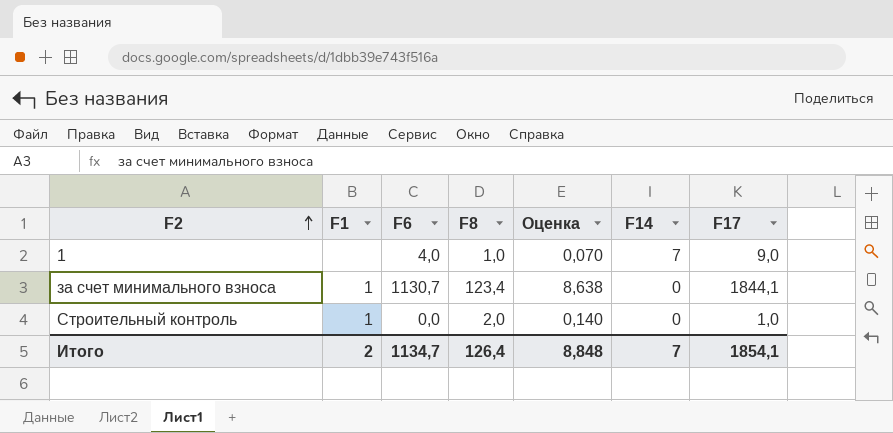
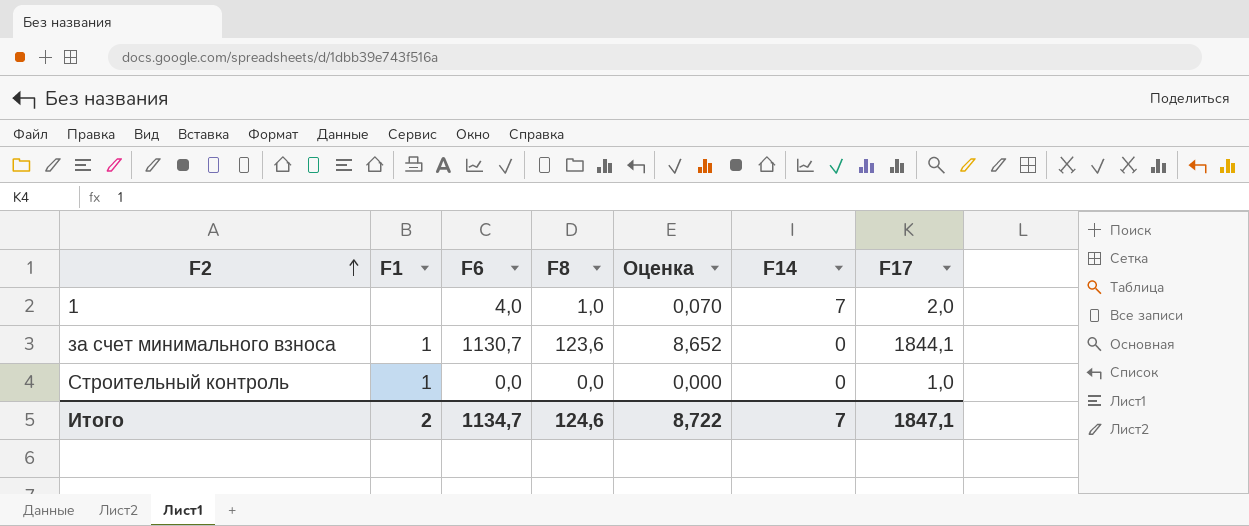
1 | F17: 9,0 -> 2,0
за счет минимального взноса | F8: 123,4 -> 123,6
за счет минимального взноса | Оценка: 8,638 -> 8,652
Строительный контроль | F8: 2,0 -> 0,0
Строительный контроль | Оценка: 0,140 -> 0,000
Итого | F8: 126,4 -> 124,6
Итого | Оценка: 8,848 -> 8,722
Итого | F17: 1854,1 -> 1847,1

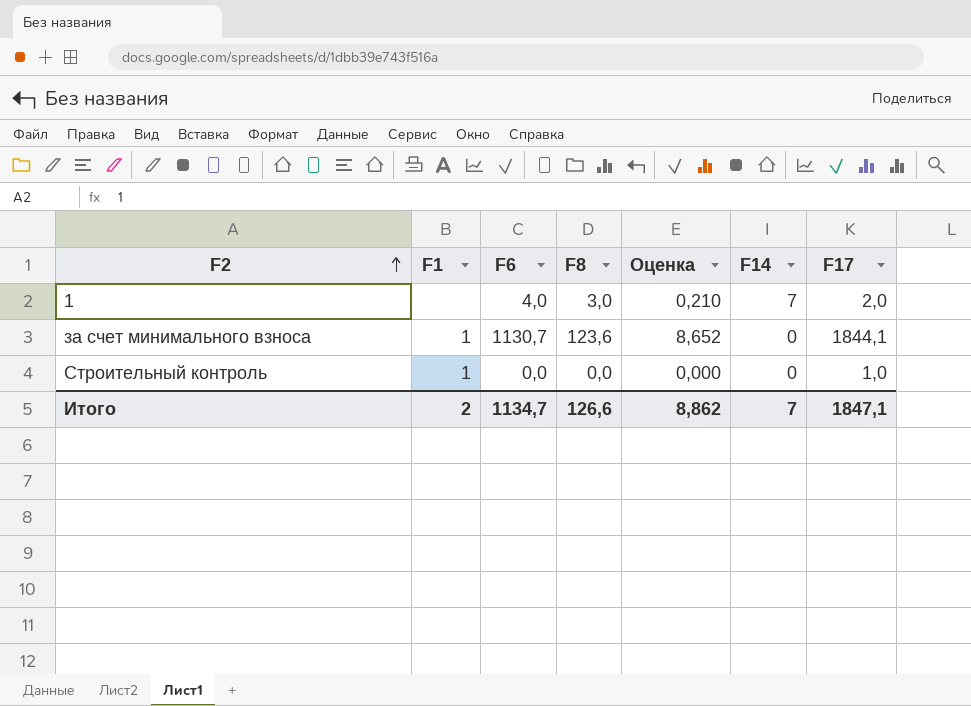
1 | F8: 1,0 -> 3,0
1 | Оценка: 0,070 -> 0,210
Итого | F8: 124,6 -> 126,6
Итого | Оценка: 8,722 -> 8,862

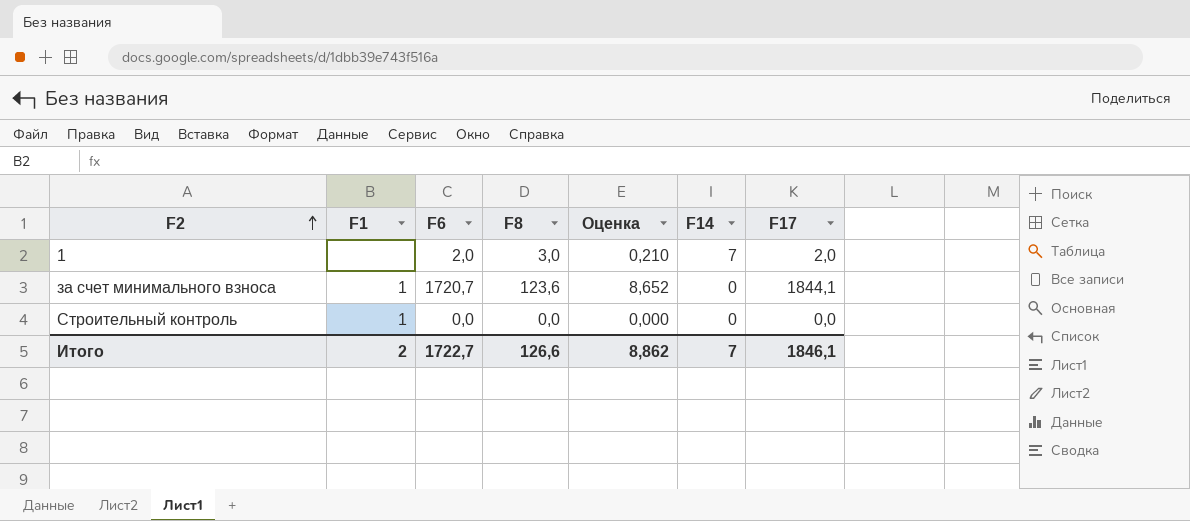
1 | F6: 4,0 -> 2,0
за счет минимального взноса | F6: 1130,7 -> 1720,7
Строительный контроль | F17: 1,0 -> 0,0
Итого | F6: 1134,7 -> 1722,7
Итого | F17: 1847,1 -> 1846,1

